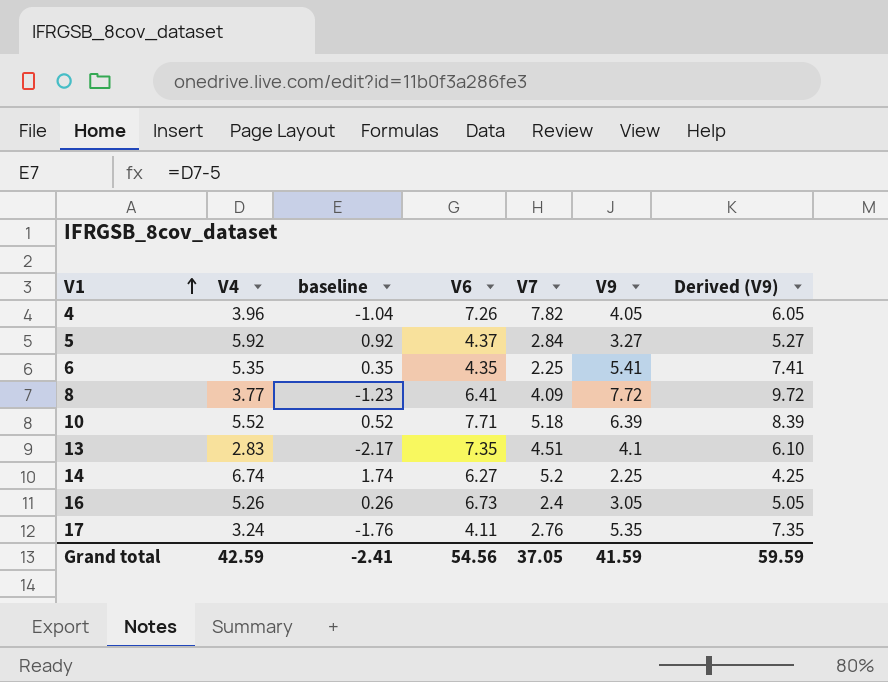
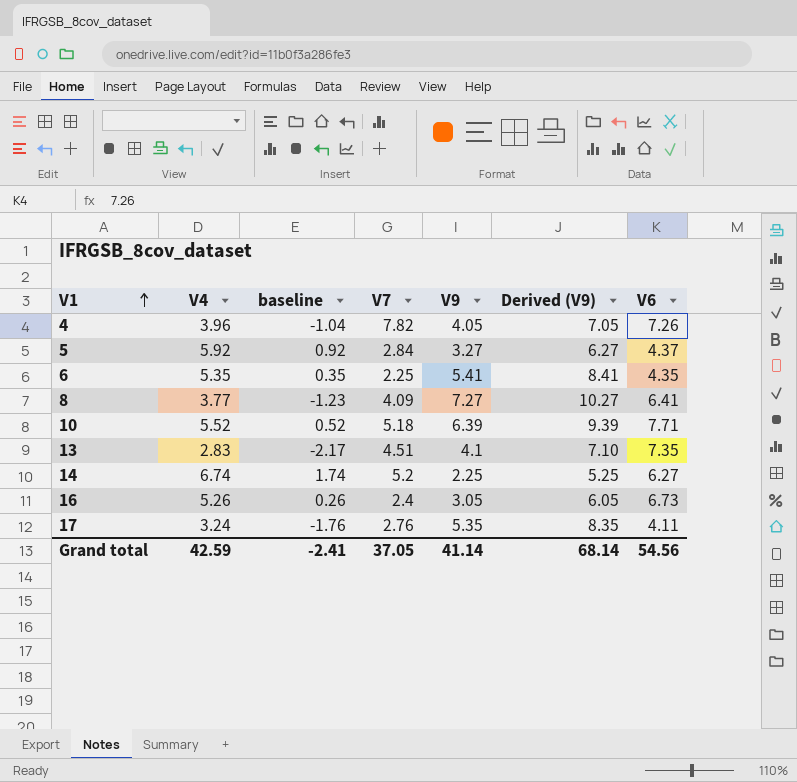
column Derived (V9) | formula: [V9] + 2 -> [V9] + 3
column V6 | position: 4 -> 7
8 | V9: 7.72 -> 7.27
Grand total | V9: 41.59 -> 41.14
Grand total | Derived (V9): 59.59 -> 68.14

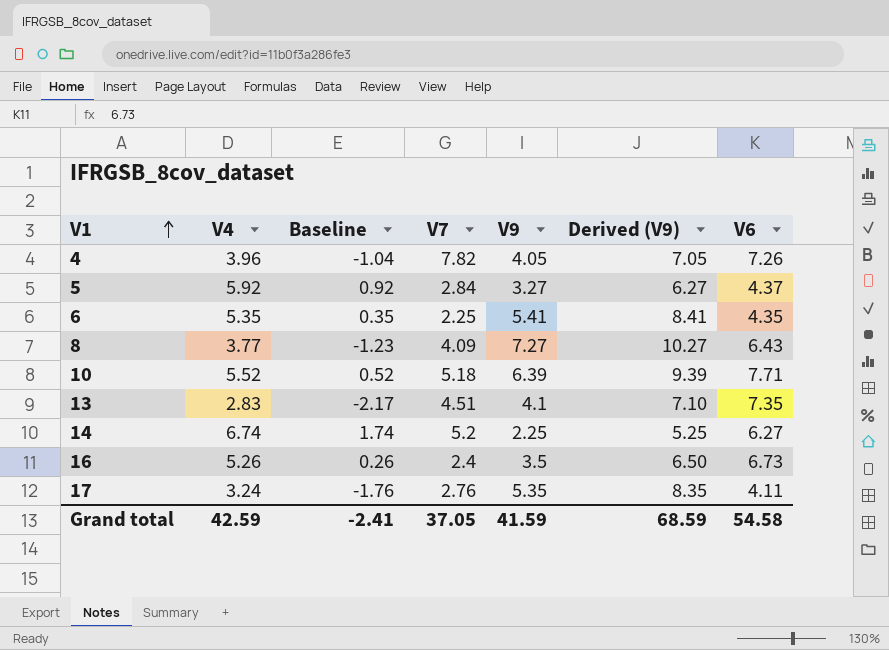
column name: baseline -> Baseline
8 | V6: 6.41 -> 6.43
16 | V9: 3.05 -> 3.5
16 | Derived (V9): 6.05 -> 6.50
Grand total | V9: 41.14 -> 41.59
Grand total | Derived (V9): 68.14 -> 68.59
Grand total | V6: 54.56 -> 54.58

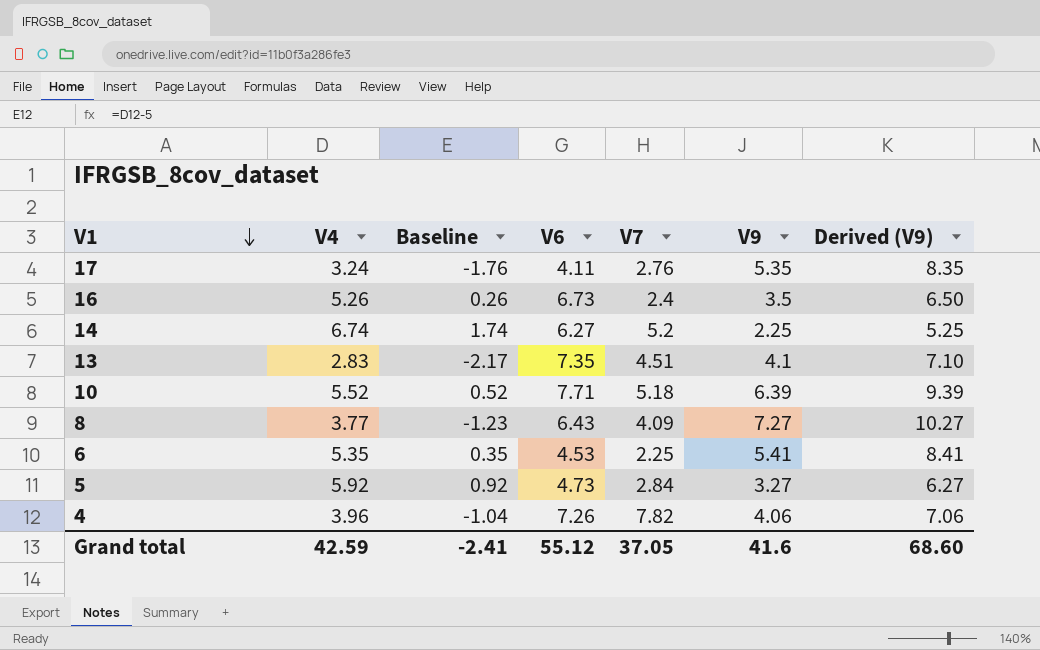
row order: V1 ascending -> V1 descending
column V6 | position: 7 -> 4
6 | V6: 4.35 -> 4.53
5 | V6: 4.37 -> 4.73
4 | V9: 4.05 -> 4.06
4 | Derived (V9): 7.05 -> 7.06
Grand total | V6: 54.58 -> 55.12
Grand total | V9: 41.59 -> 41.6
Grand total | Derived (V9): 68.59 -> 68.60

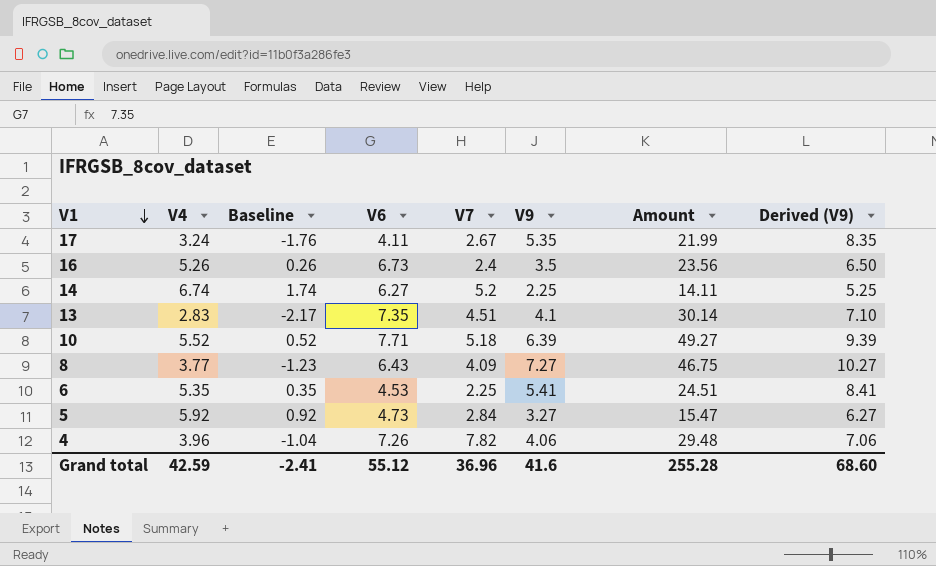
column Amount | formula: none -> [V6] * [V9]
17 | V7: 2.76 -> 2.67
Grand total | V7: 37.05 -> 36.96

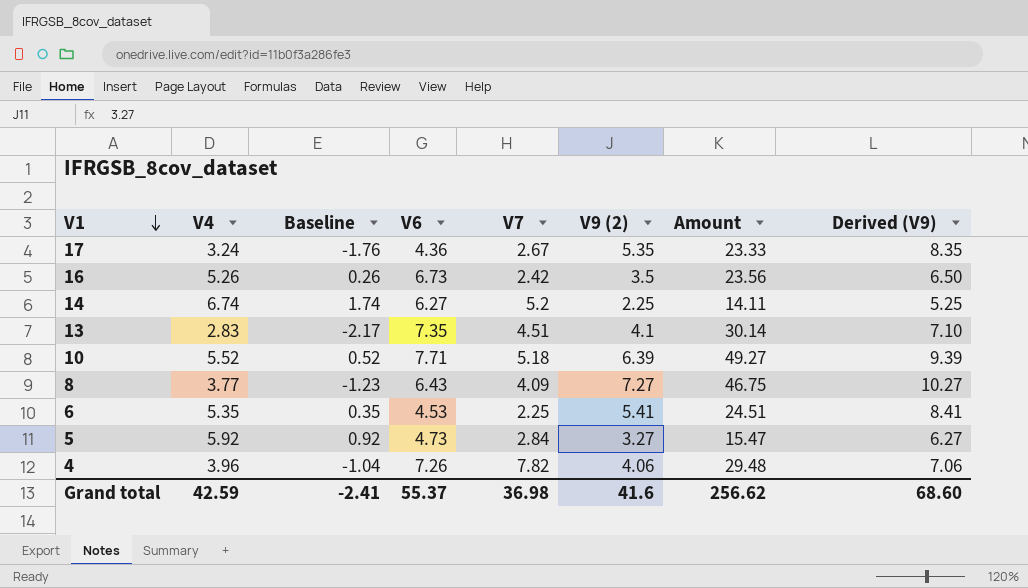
column name: V9 -> V9 (2)
17 | V6: 4.11 -> 4.36
17 | Amount: 21.99 -> 23.33
16 | V7: 2.4 -> 2.42
Grand total | V6: 55.12 -> 55.37
Grand total | V7: 36.96 -> 36.98
Grand total | Amount: 255.28 -> 256.62

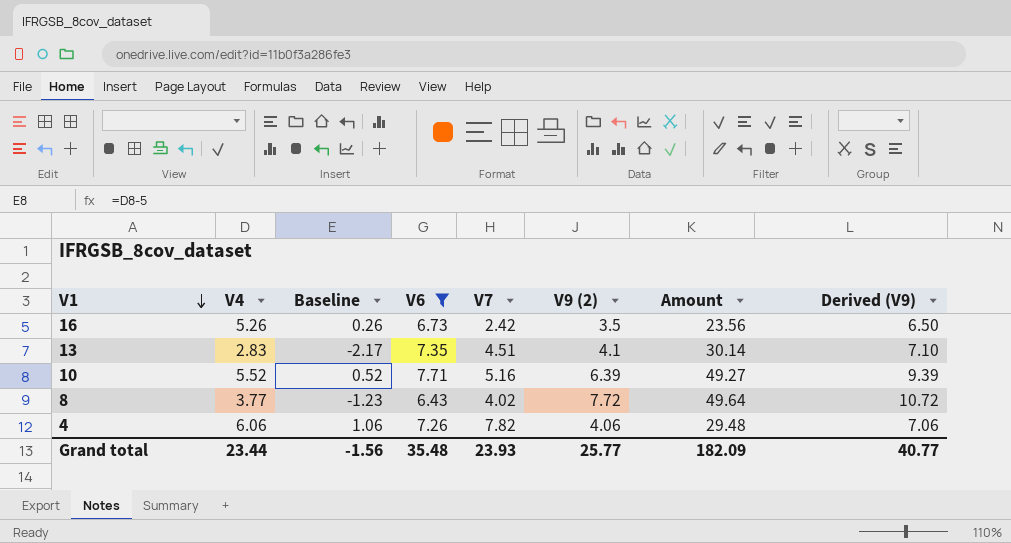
filter: none -> V6 >= 6.43
10 | V7: 5.18 -> 5.16
8 | V7: 4.09 -> 4.02
8 | V9 (2): 7.27 -> 7.72
8 | Amount: 46.75 -> 49.64
8 | Derived (V9): 10.27 -> 10.72
4 | V4: 3.96 -> 6.06
4 | Baseline: -1.04 -> 1.06
Grand total | V4: 42.59 -> 23.44
Grand total | Baseline: -2.41 -> -1.56
Grand total | V6: 55.37 -> 35.48
Grand total | V7: 36.98 -> 23.93
Grand total | V9 (2): 41.6 -> 25.77
Grand total | Amount: 256.62 -> 182.09
Grand total | Derived (V9): 68.60 -> 40.77

